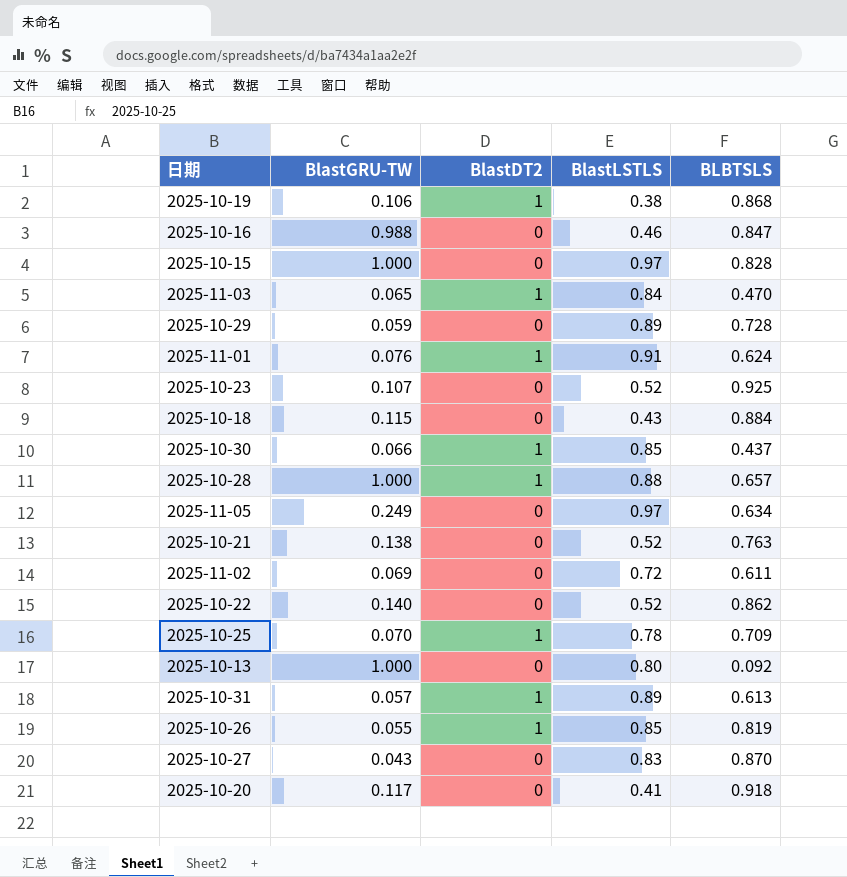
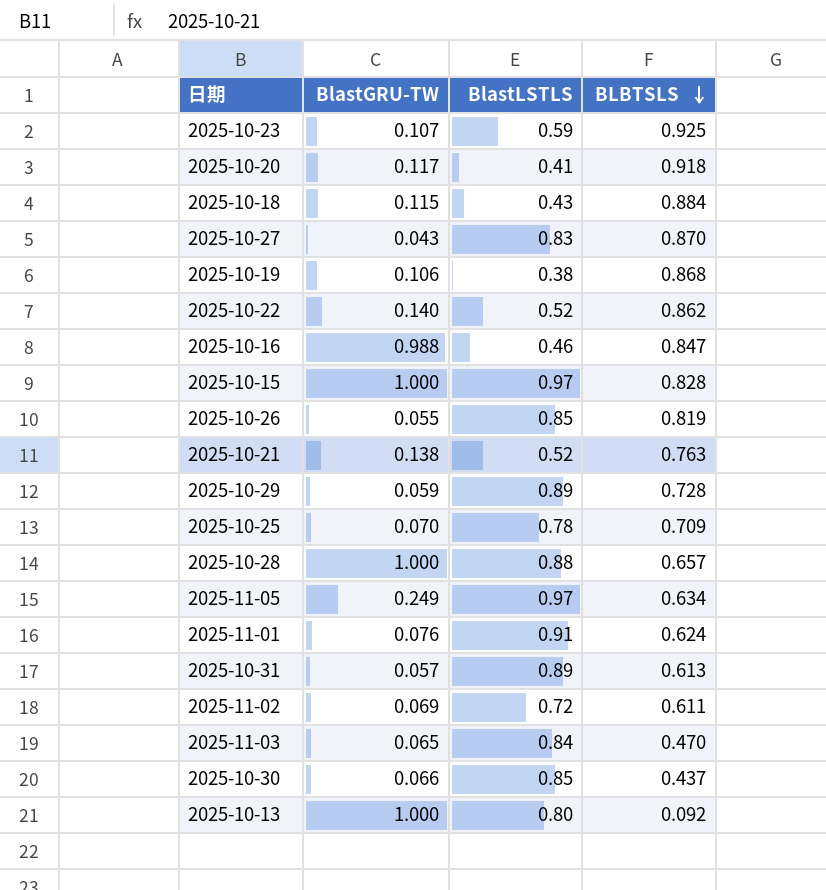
row order: none -> BLBTSLS descending
column BlastDT2 | position: 3 -> none
2025-10-23 | BlastLSTLS: 0.52 -> 0.59

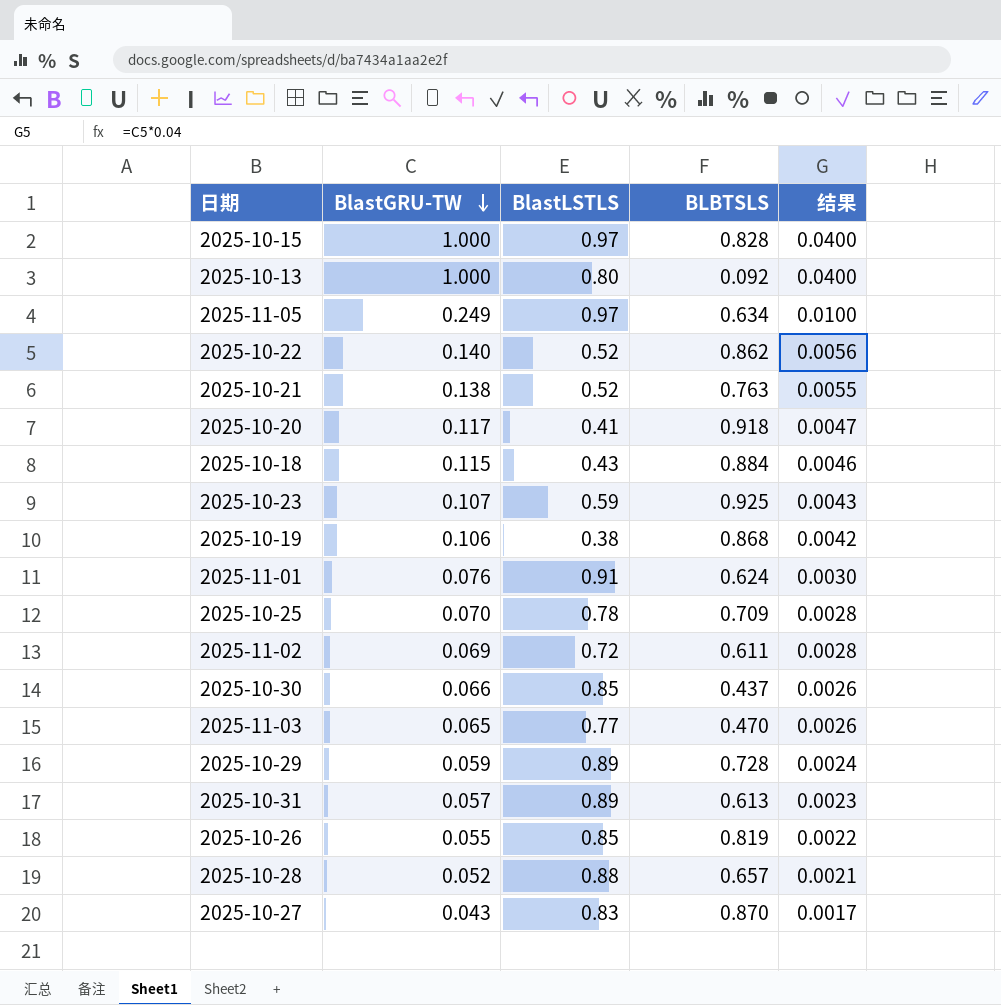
row order: BLBTSLS descending -> BlastGRU-TW descending
column 结果 | formula: none -> [BlastGRU-TW] * 0.04
row 2025-10-16: 0.988 | 0.46 | 0.847 -> none
2025-11-03 | BlastLSTLS: 0.84 -> 0.77
2025-10-28 | BlastGRU-TW: 1.000 -> 0.052

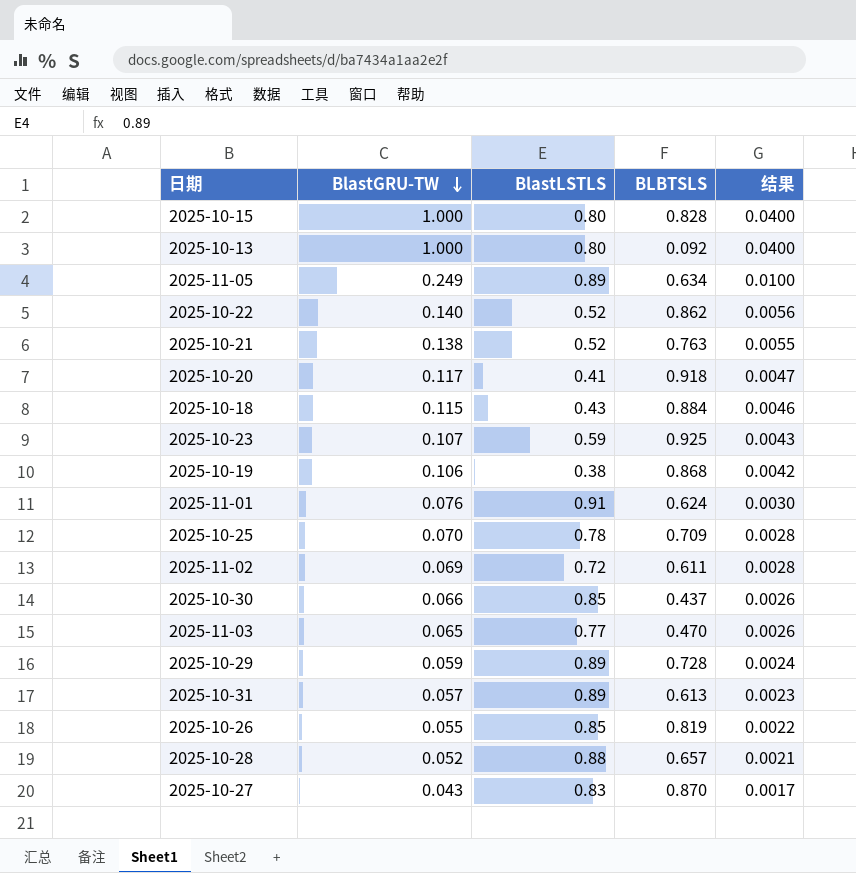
2025-10-15 | BlastLSTLS: 0.97 -> 0.80
2025-11-05 | BlastLSTLS: 0.97 -> 0.89

